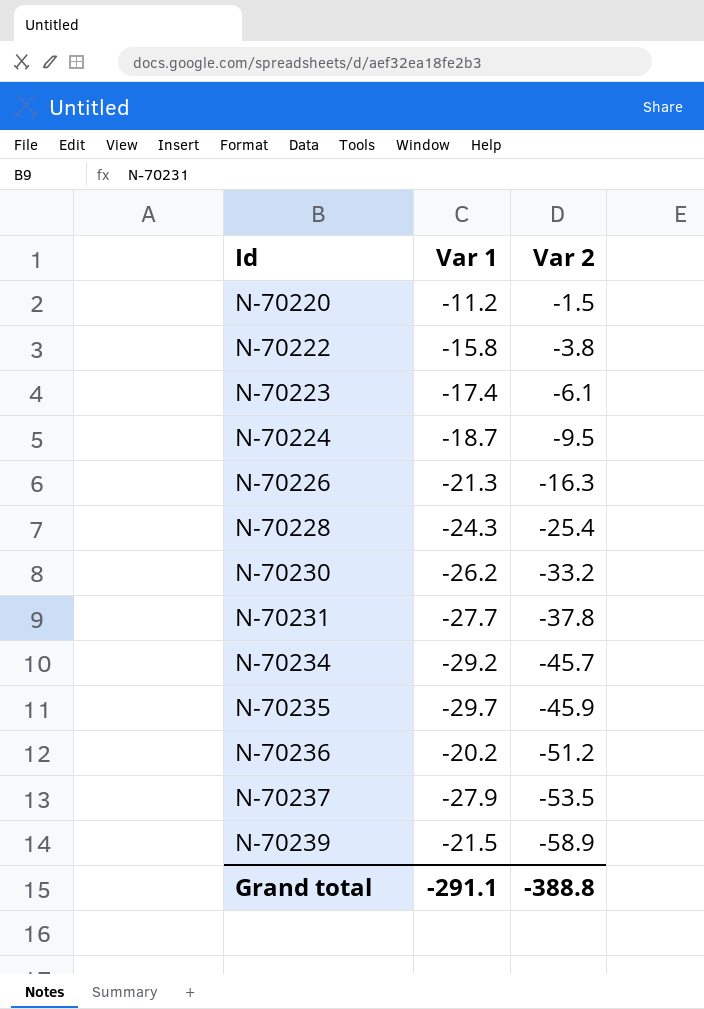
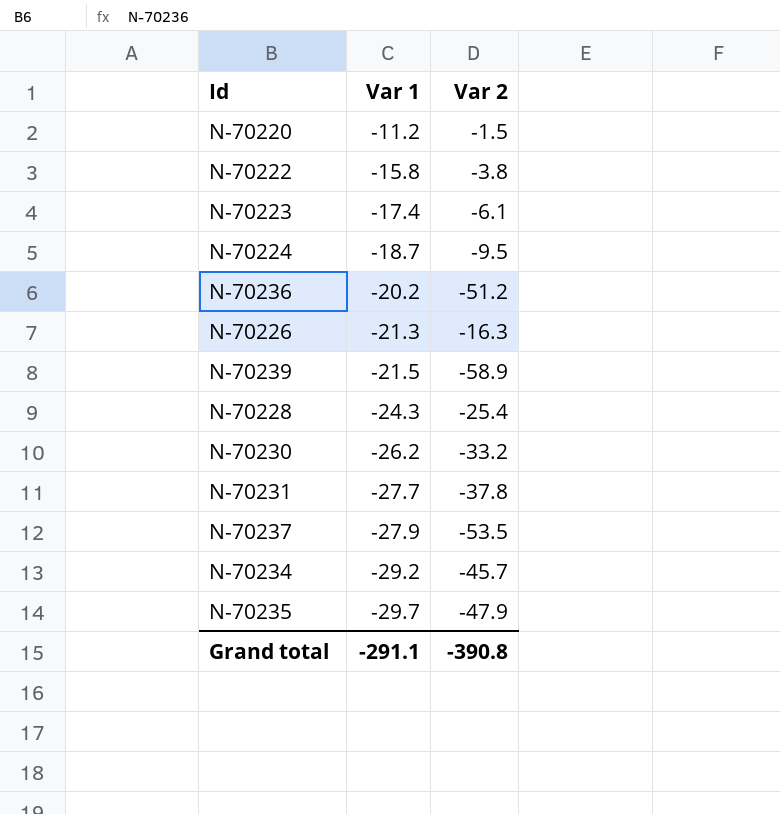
row order: Id ascending -> Var 1 descending
N-70235 | Var 2: -45.9 -> -47.9
Grand total | Var 2: -388.8 -> -390.8

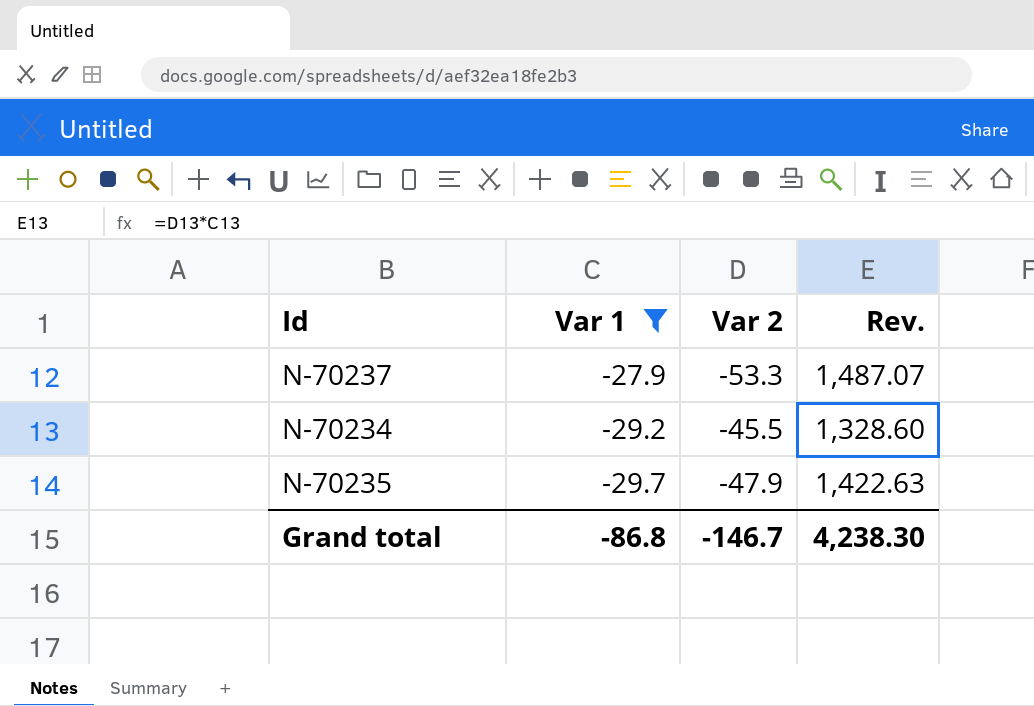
filter: none -> Var 1 <= -27.9
column Rev. | formula: none -> [Var 1] * [Var 2]
N-70237 | Var 2: -53.5 -> -53.3
N-70234 | Var 2: -45.7 -> -45.5
Grand total | Var 1: -291.1 -> -86.8
Grand total | Var 2: -390.8 -> -146.7

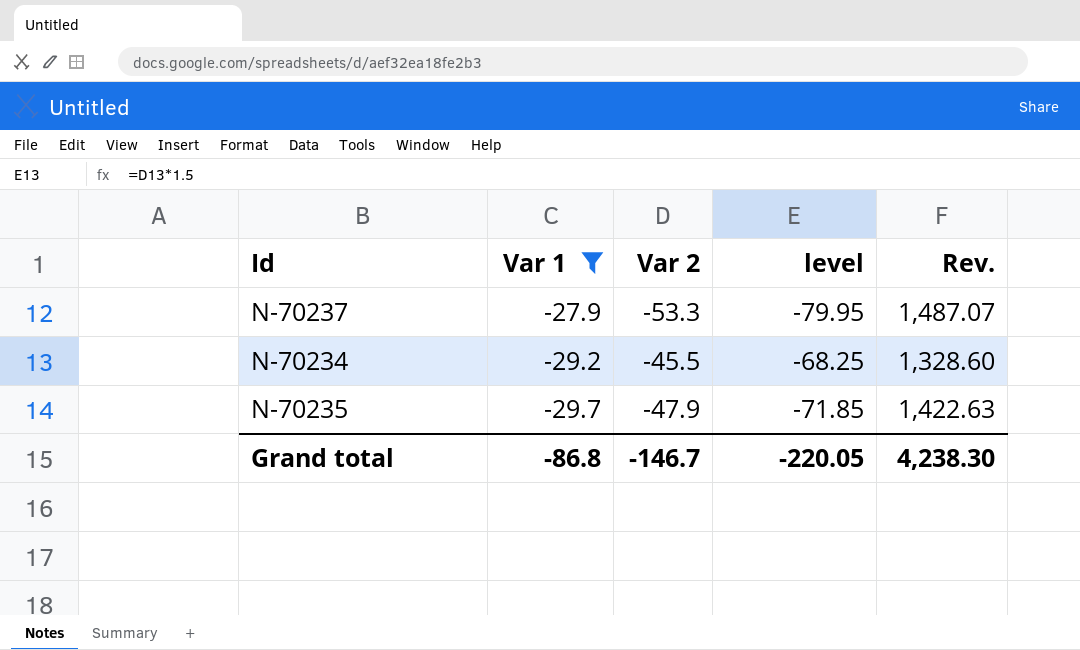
column level | formula: none -> [Var 2] * 1.5

